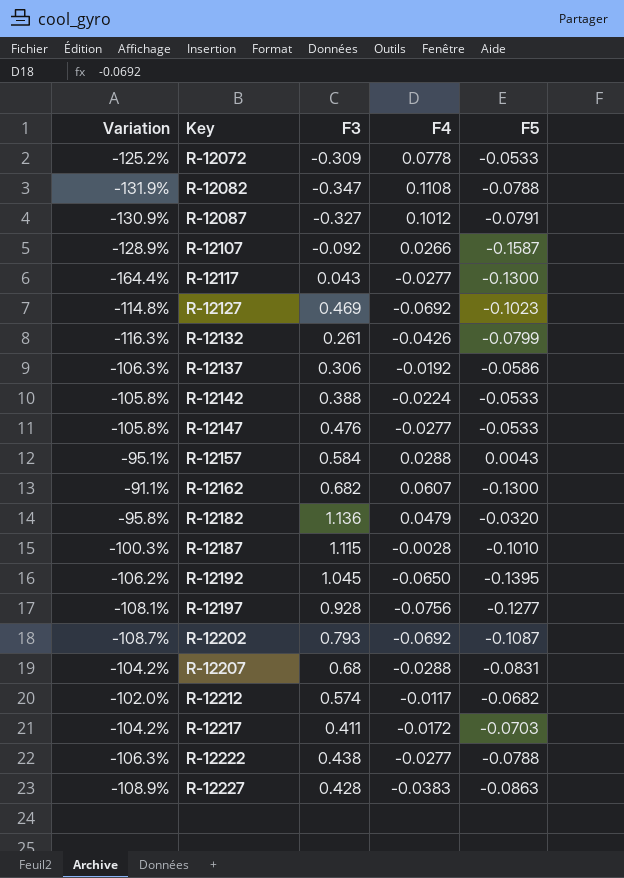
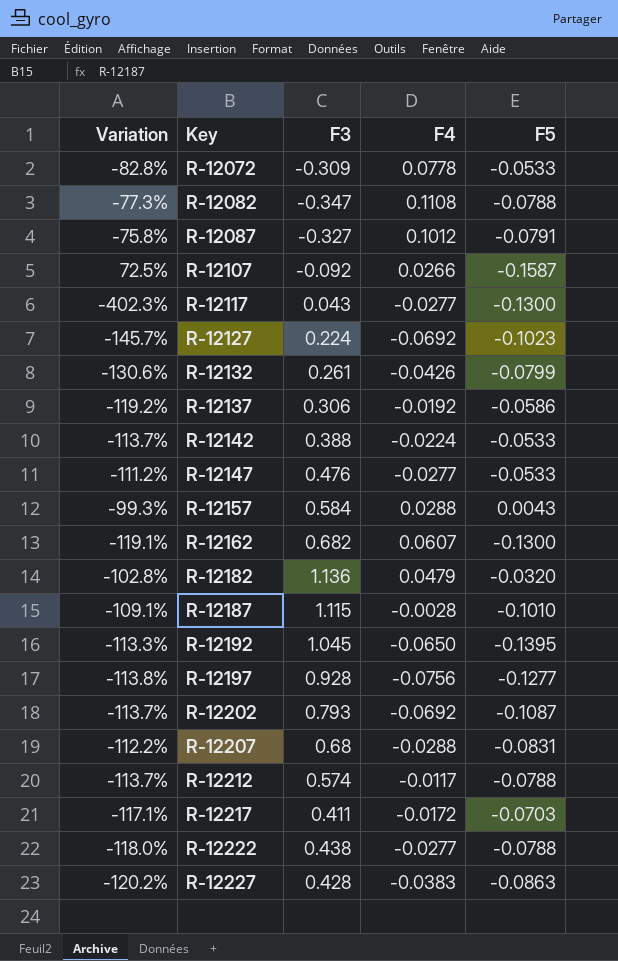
column Variation | formula: ([F4] - [F3]) / [F3] -> ([F5] - [F3]) / [F3]
R-12127 | F3: 0.469 -> 0.224
R-12212 | F5: -0.0682 -> -0.0788

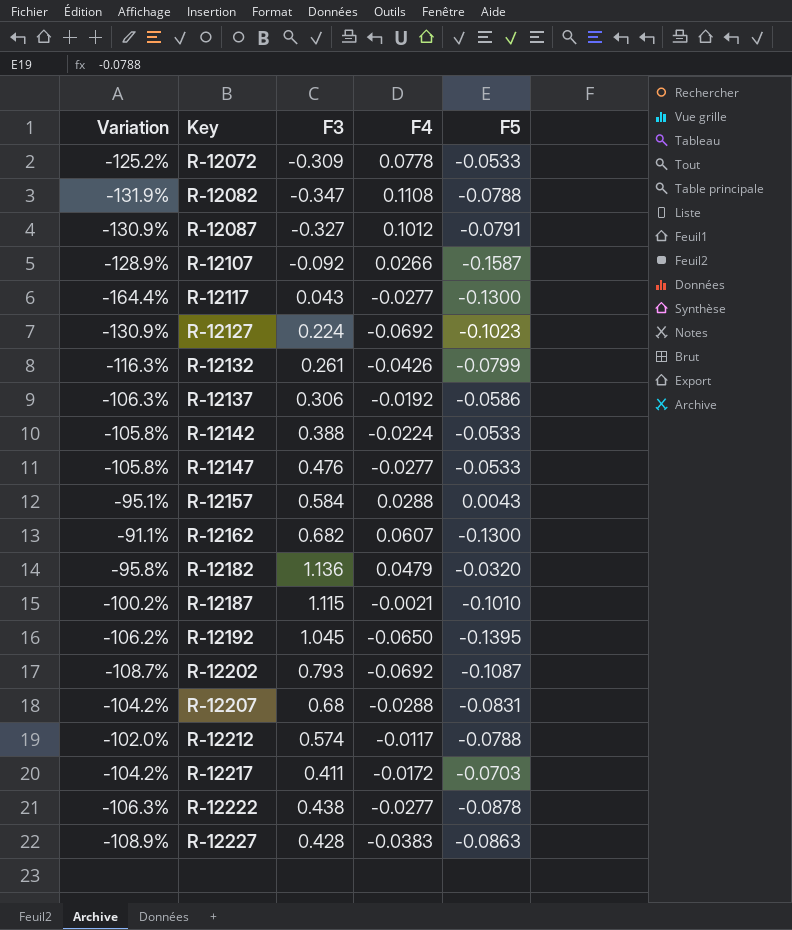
column Variation | formula: ([F5] - [F3]) / [F3] -> ([F4] - [F3]) / [F3]
row R-12197: -113.8% | 0.928 | -0.0756 | -0.1277 -> none
R-12187 | F4: -0.0028 -> -0.0021
R-12222 | F5: -0.0788 -> -0.0878

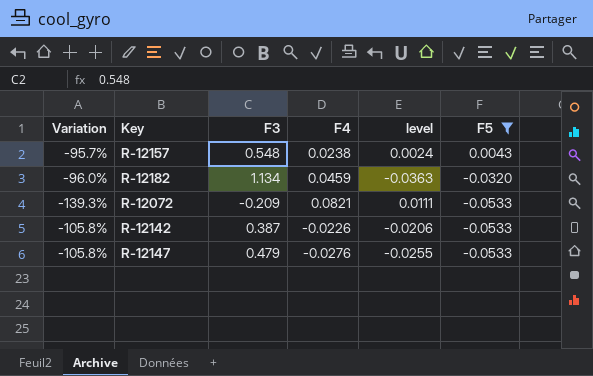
filter: none -> F5 >= -0.0533
row order: Key ascending -> F5 descending
column level | formula: none -> [F3] * [F5]
R-12157 | Variation: -95.1% -> -95.7%
R-12157 | F3: 0.584 -> 0.548
R-12157 | F4: 0.0288 -> 0.0238
R-12182 | Variation: -95.8% -> -96.0%
R-12182 | F3: 1.136 -> 1.134
R-12182 | F4: 0.0479 -> 0.0459
R-12072 | Variation: -125.2% -> -139.3%
R-12072 | F3: -0.309 -> -0.209
R-12072 | F4: 0.0778 -> 0.0821
R-12142 | F3: 0.388 -> 0.387
R-12142 | F4: -0.0224 -> -0.0226
R-12147 | F3: 0.476 -> 0.479
R-12147 | F4: -0.0277 -> -0.0276

